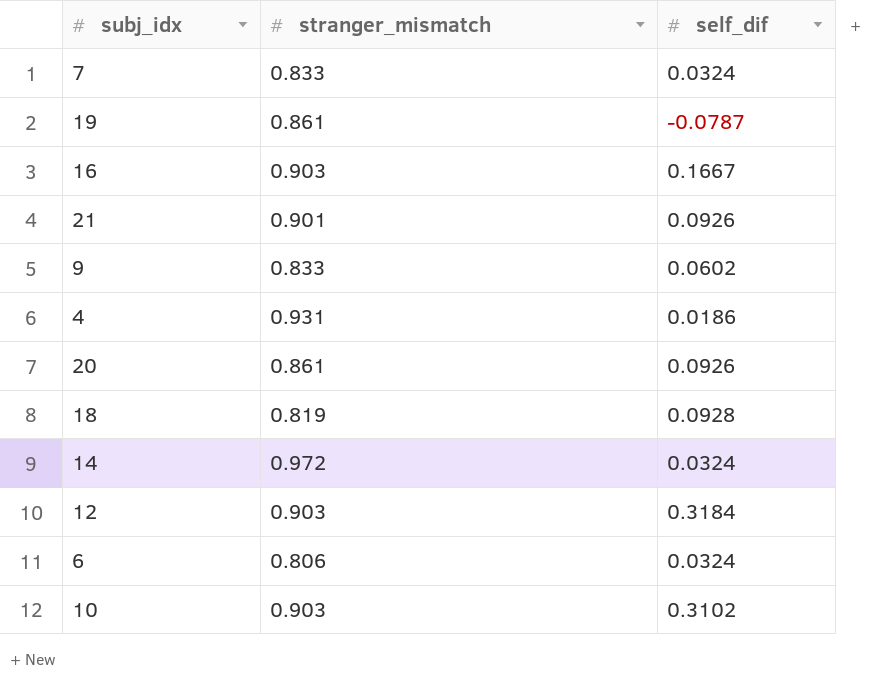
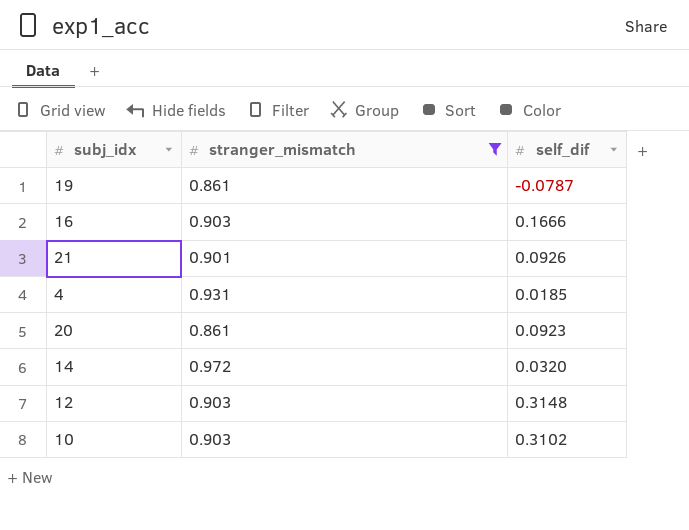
filter: none -> stranger_mismatch >= 0.861
16 | self_dif: 0.1667 -> 0.1666
4 | self_dif: 0.0186 -> 0.0185
20 | self_dif: 0.0926 -> 0.0923
14 | self_dif: 0.0324 -> 0.0320
12 | self_dif: 0.3184 -> 0.3148

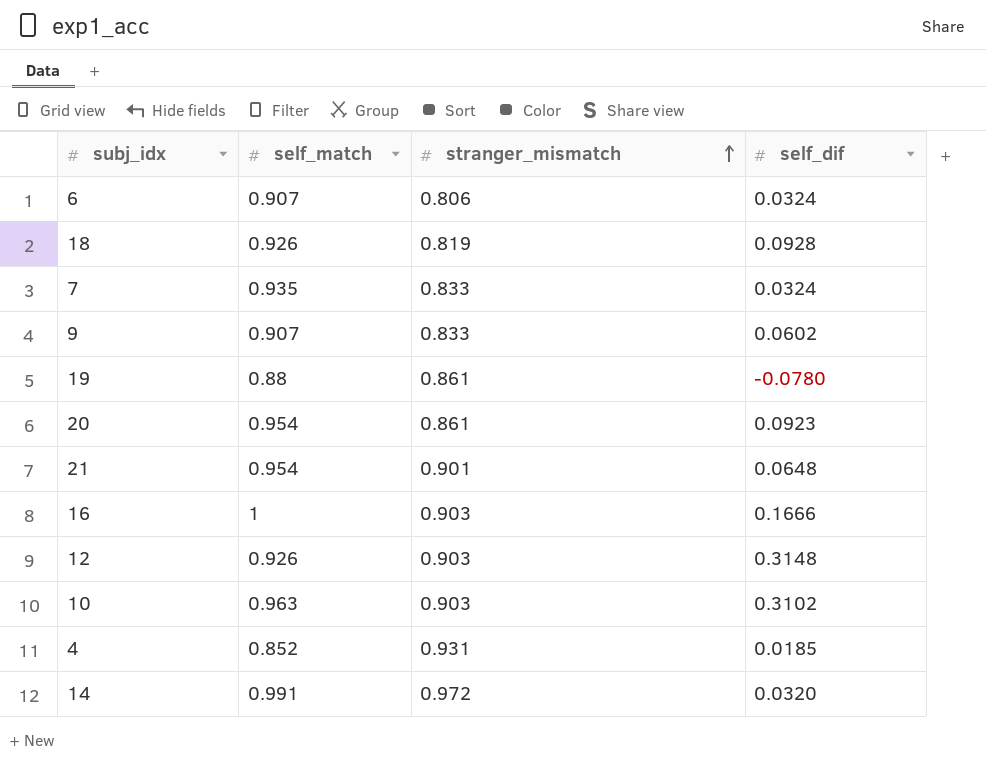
filter: stranger_mismatch >= 0.861 -> none
row order: none -> stranger_mismatch ascending
column self_match | position: none -> 2
19 | self_dif: -0.0787 -> -0.0780
21 | self_dif: 0.0926 -> 0.0648

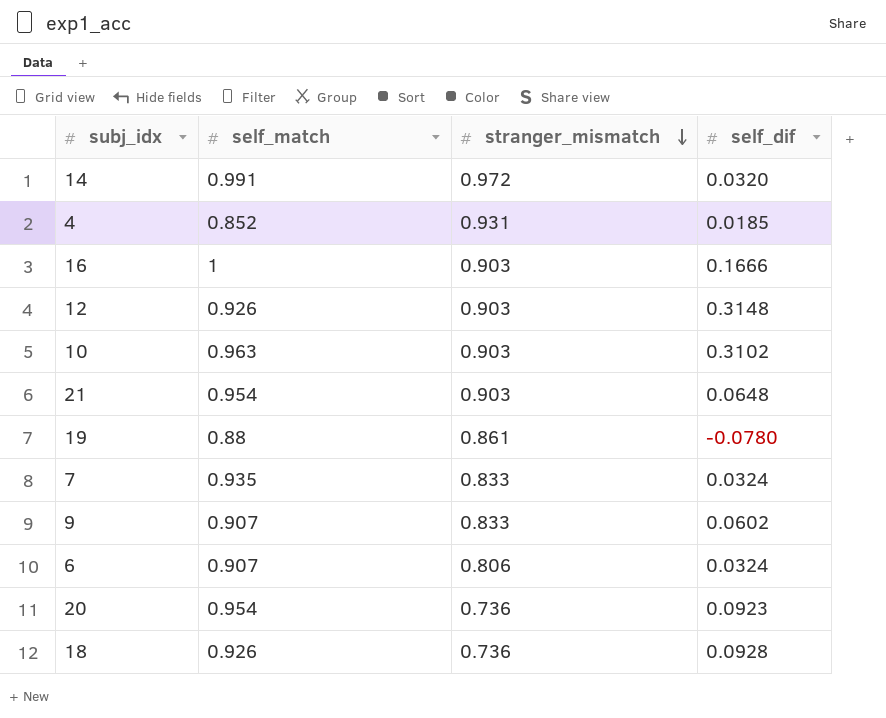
row order: stranger_mismatch ascending -> stranger_mismatch descending
21 | stranger_mismatch: 0.901 -> 0.903
20 | stranger_mismatch: 0.861 -> 0.736
18 | stranger_mismatch: 0.819 -> 0.736

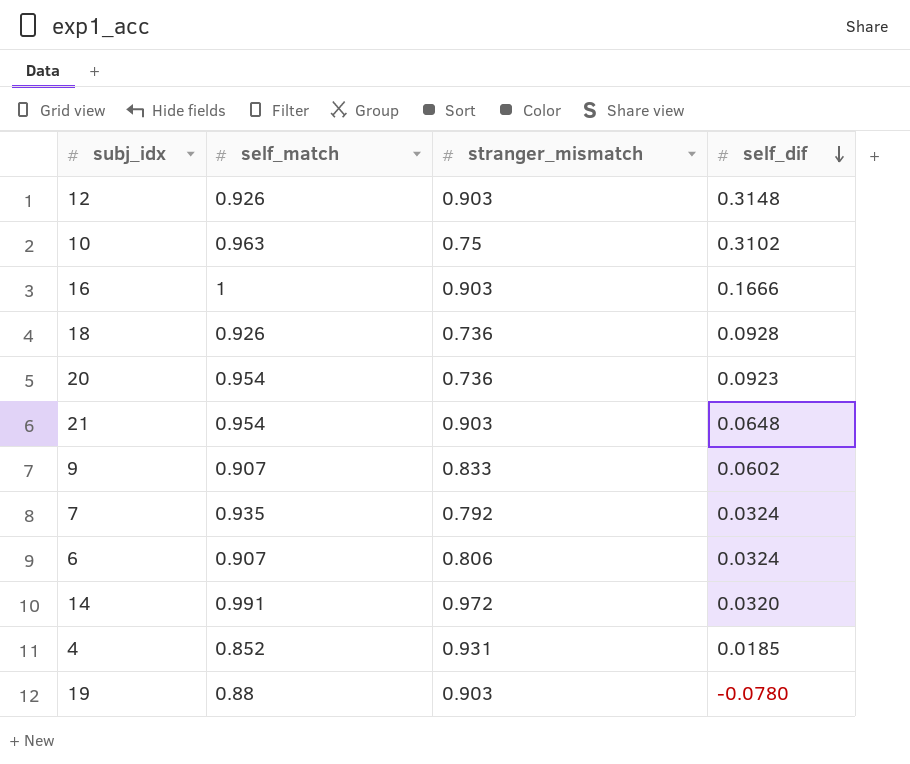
row order: stranger_mismatch descending -> self_dif descending
10 | stranger_mismatch: 0.903 -> 0.75
7 | stranger_mismatch: 0.833 -> 0.792
19 | stranger_mismatch: 0.861 -> 0.903

